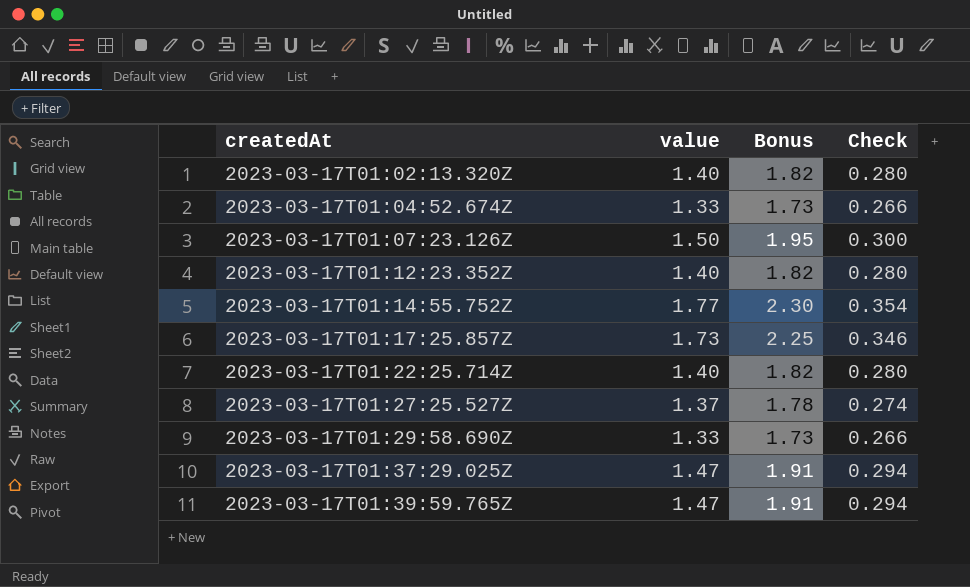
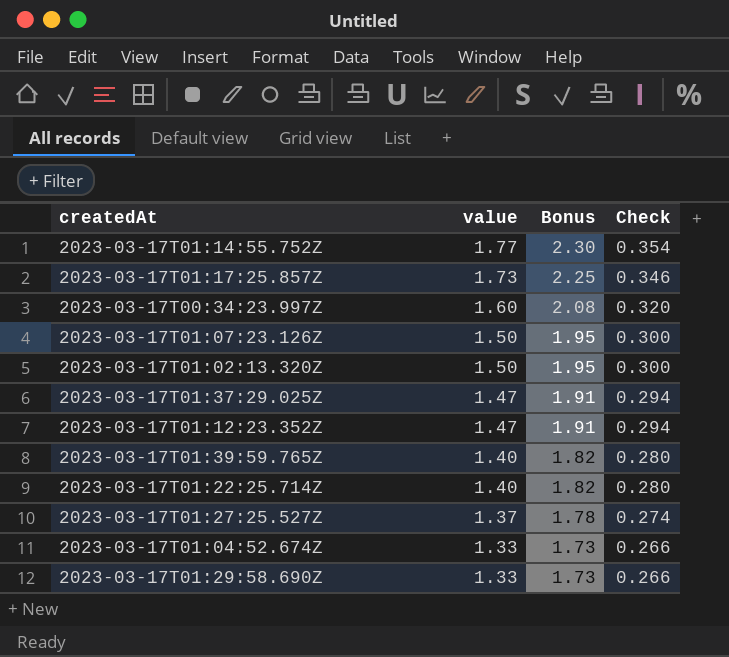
row order: createdAt ascending -> value descending
row 2023-03-17T00:34:23.997Z: none -> 1.60 | 2.08 | 0.320
2023-03-17T01:02:13.320Z | value: 1.40 -> 1.50
2023-03-17T01:02:13.320Z | Bonus: 1.82 -> 1.95
2023-03-17T01:02:13.320Z | Check: 0.280 -> 0.300
2023-03-17T01:12:23.352Z | value: 1.40 -> 1.47
2023-03-17T01:12:23.352Z | Bonus: 1.82 -> 1.91
2023-03-17T01:12:23.352Z | Check: 0.280 -> 0.294
2023-03-17T01:39:59.765Z | value: 1.47 -> 1.40
2023-03-17T01:39:59.765Z | Bonus: 1.91 -> 1.82
2023-03-17T01:39:59.765Z | Check: 0.294 -> 0.280

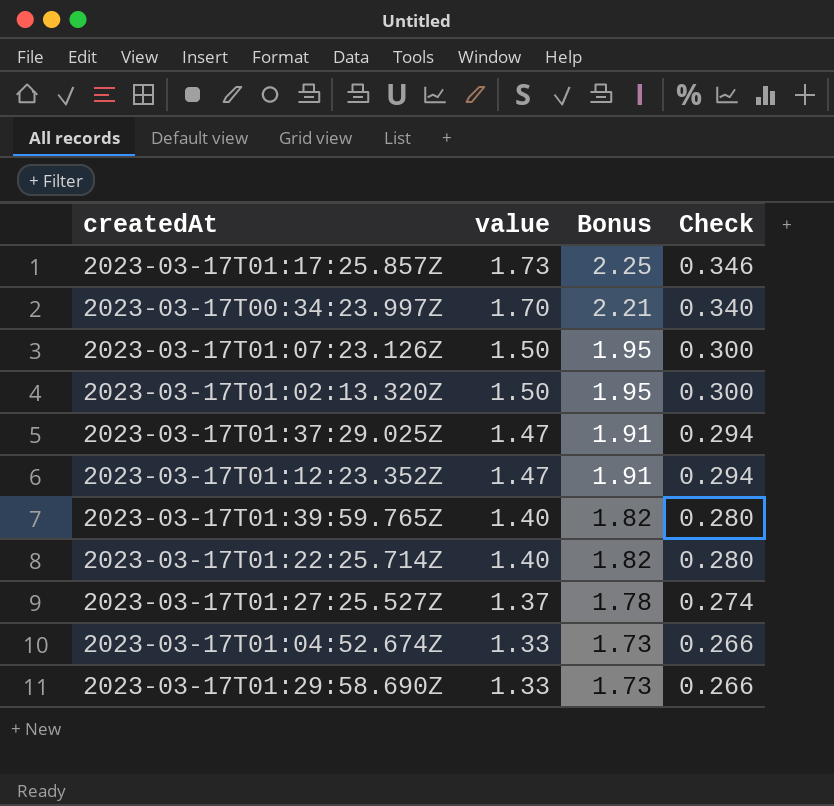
row 2023-03-17T01:14:55.752Z: 1.77 | 2.30 | 0.354 -> none
2023-03-17T00:34:23.997Z | value: 1.60 -> 1.70
2023-03-17T00:34:23.997Z | Bonus: 2.08 -> 2.21
2023-03-17T00:34:23.997Z | Check: 0.320 -> 0.340

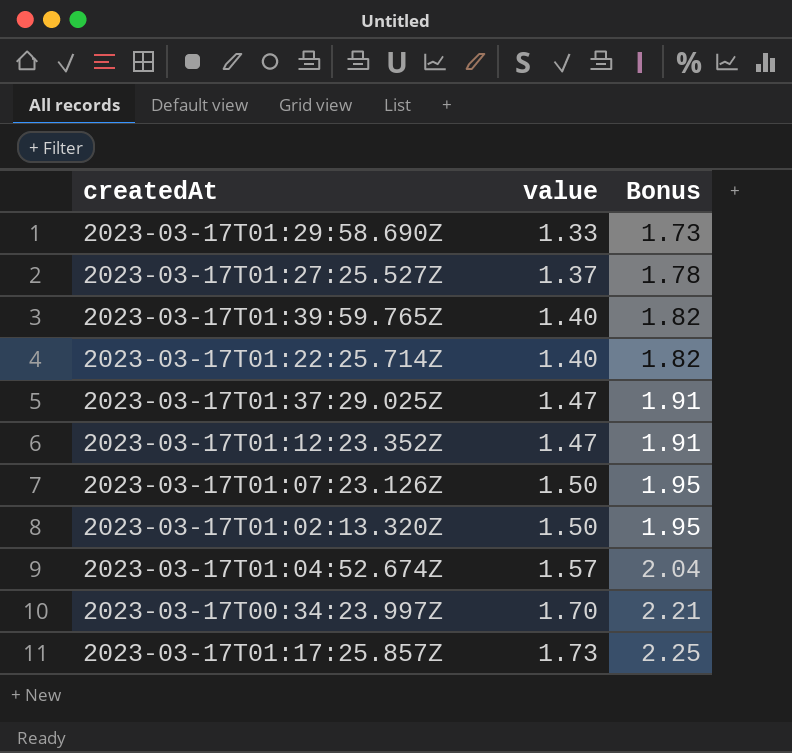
row order: value descending -> value ascending
column Check | formula: [value] * 0.2 -> none
2023-03-17T01:04:52.674Z | value: 1.33 -> 1.57
2023-03-17T01:04:52.674Z | Bonus: 1.73 -> 2.04

